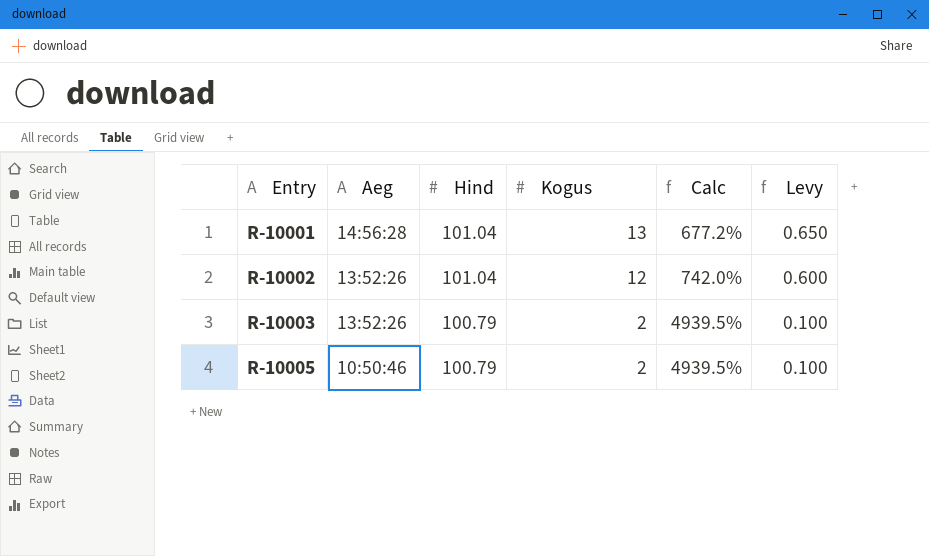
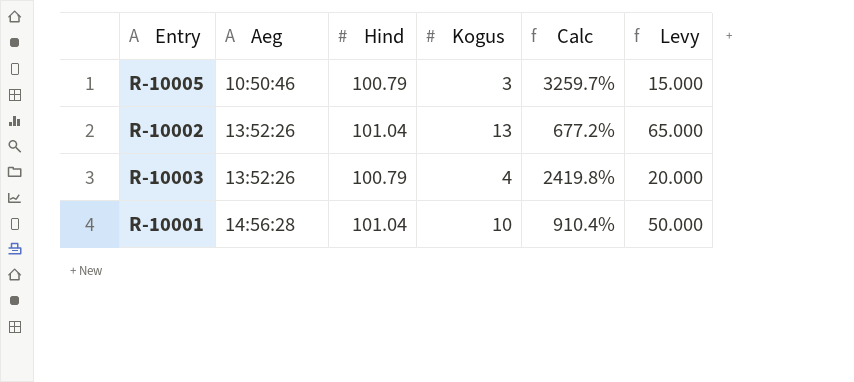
row order: Entry ascending -> Aeg ascending
column Levy | formula: [Kogus] * 0.05 -> [Kogus] * 5
R-10005 | Kogus: 2 -> 3
R-10005 | Calc: 4939.5% -> 3259.7%
R-10002 | Kogus: 12 -> 13
R-10002 | Calc: 742.0% -> 677.2%
R-10003 | Kogus: 2 -> 4
R-10003 | Calc: 4939.5% -> 2419.8%
R-10001 | Kogus: 13 -> 10
R-10001 | Calc: 677.2% -> 910.4%

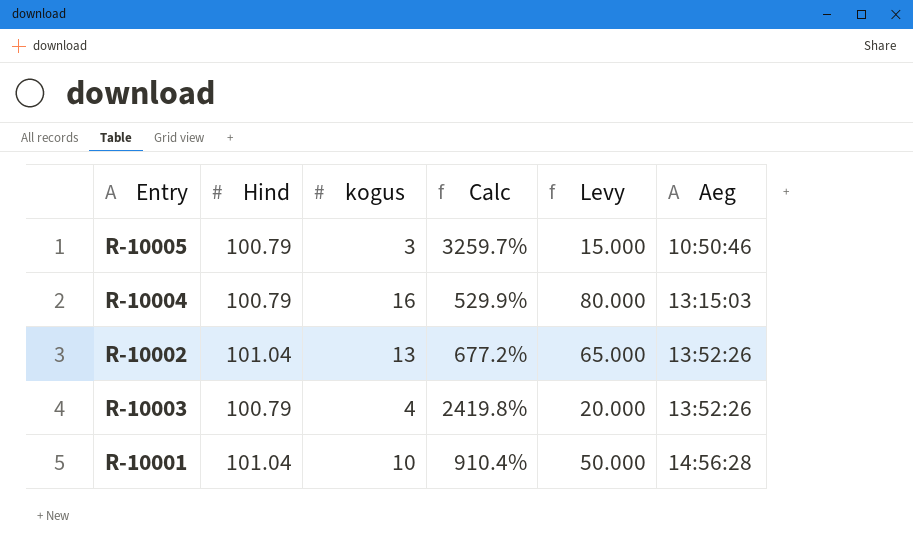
column name: Kogus -> kogus
column Aeg | position: 2 -> 6
row R-10004: none -> 100.79 | 16 | 529.9% | 80.000 | 13:15:03

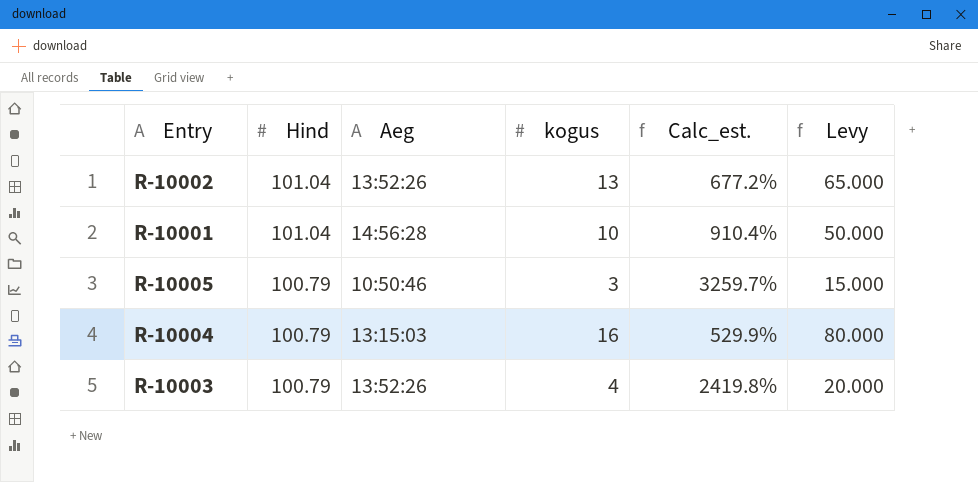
row order: Aeg ascending -> Hind descending
column Aeg | position: 6 -> 3
column name: Calc -> Calc_est.

